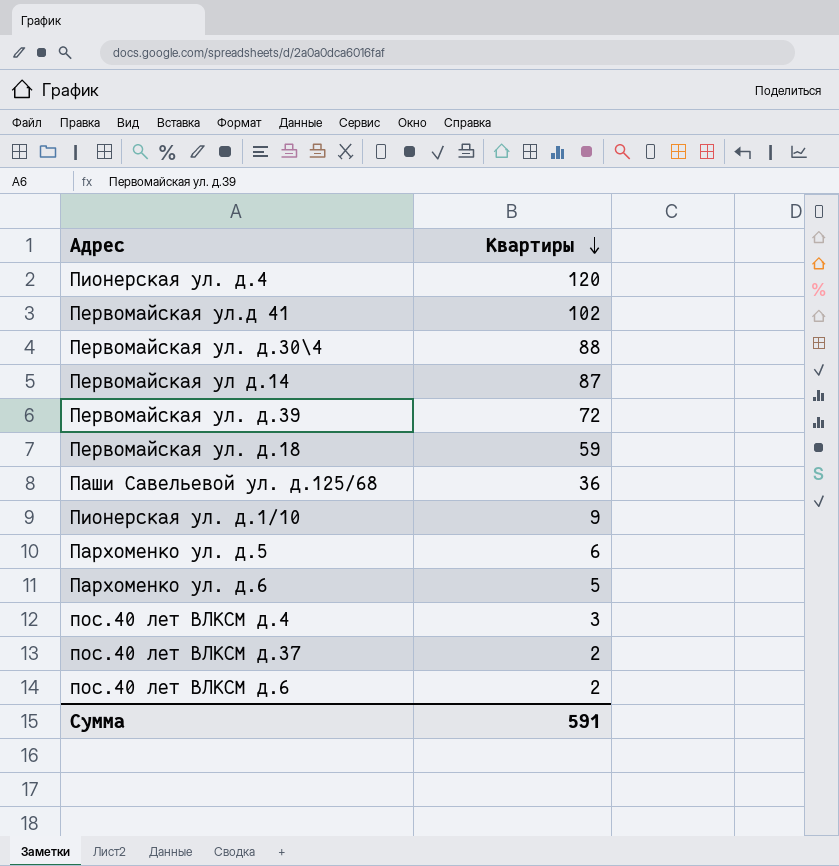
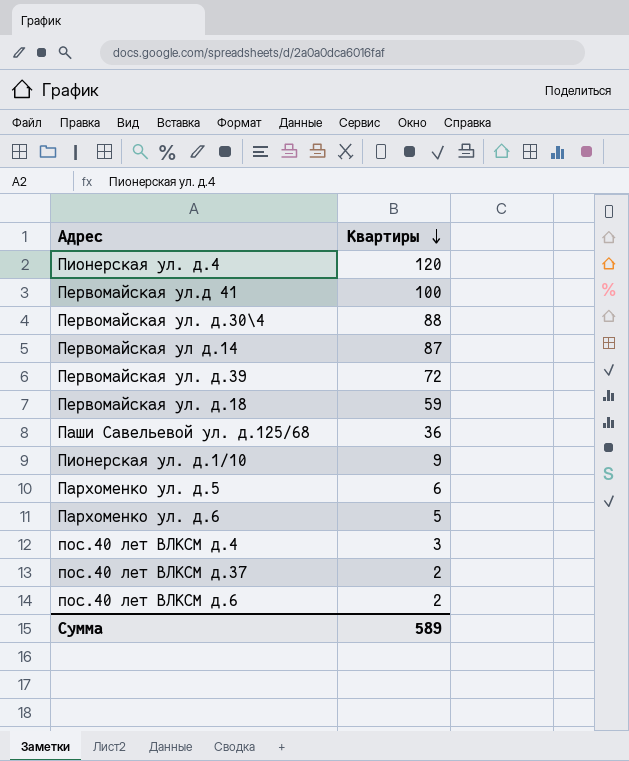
Первомайская ул.д 41 | Квартиры: 102 -> 100
Сумма | Квартиры: 591 -> 589

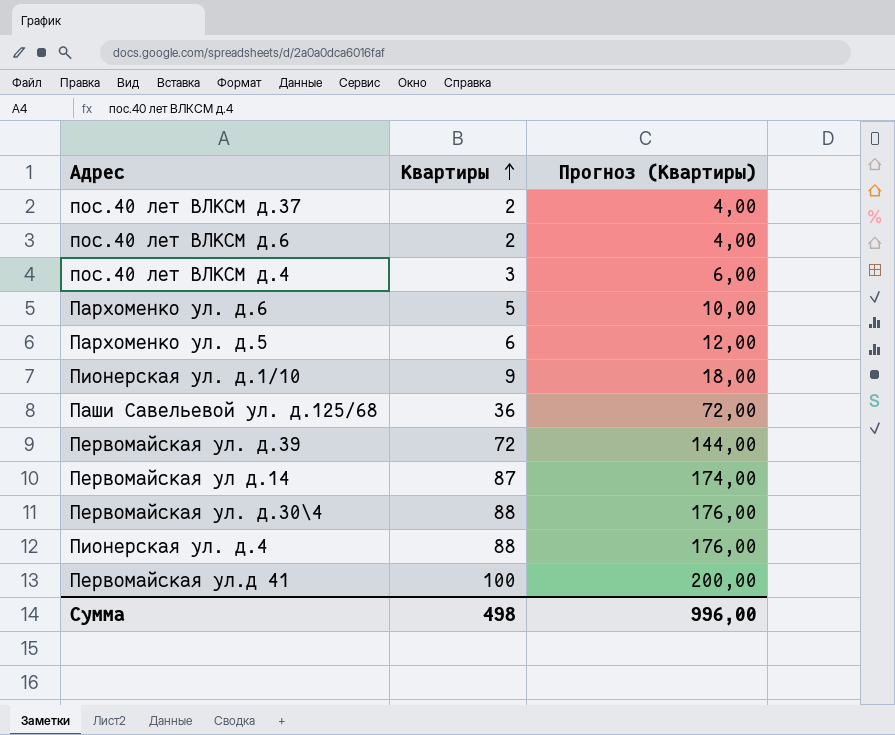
row order: Квартиры descending -> Квартиры ascending
column Прогноз (Квартиры) | formula: none -> [Квартиры] * 2
row Первомайская ул. д.18: 59 -> none
Пионерская ул. д.4 | Квартиры: 120 -> 88
Сумма | Квартиры: 589 -> 498

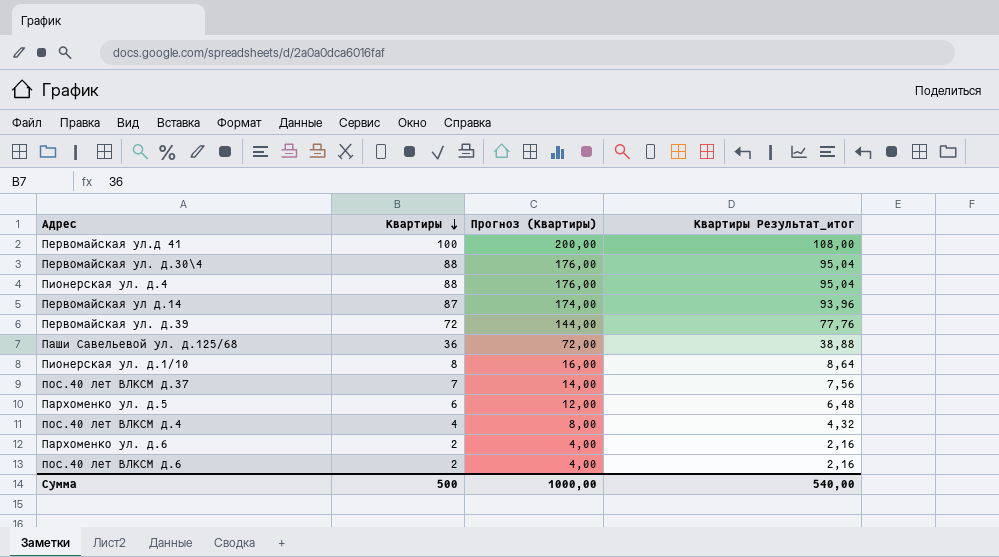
row order: Квартиры ascending -> Квартиры descending
column Квартиры Результат_итог | formula: none -> [Квартиры] * 1,08
Пионерская ул. д.1/10 | Квартиры: 9 -> 8
Пионерская ул. д.1/10 | Прогноз (Квартиры): 18,00 -> 16,00
пос.40 лет ВЛКСМ д.37 | Квартиры: 2 -> 7
пос.40 лет ВЛКСМ д.37 | Прогноз (Квартиры): 4,00 -> 14,00
пос.40 лет ВЛКСМ д.4 | Квартиры: 3 -> 4
пос.40 лет ВЛКСМ д.4 | Прогноз (Квартиры): 6,00 -> 8,00
Пархоменко ул. д.6 | Квартиры: 5 -> 2
Пархоменко ул. д.6 | Прогноз (Квартиры): 10,00 -> 4,00
Сумма | Квартиры: 498 -> 500
Сумма | Прогноз (Квартиры): 996,00 -> 1000,00

